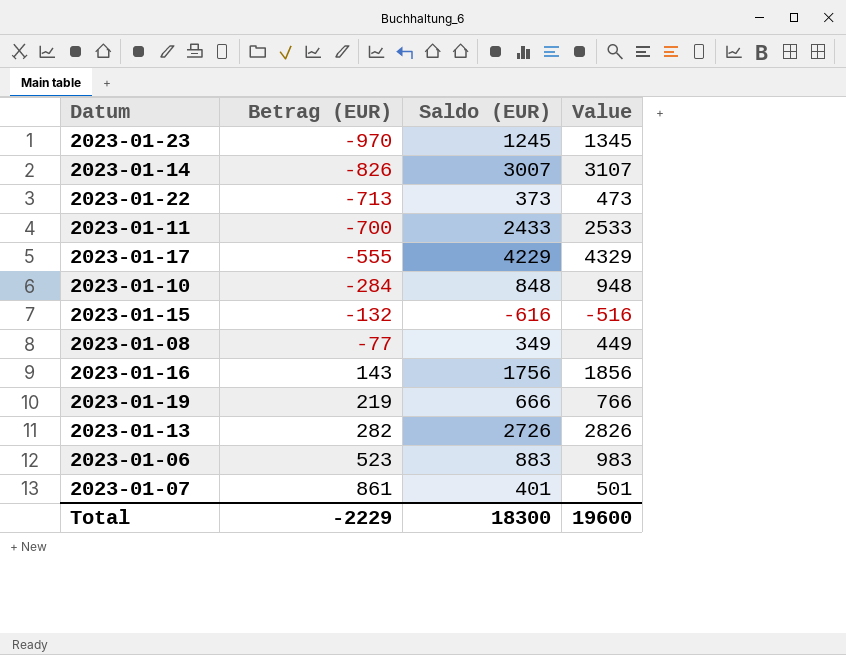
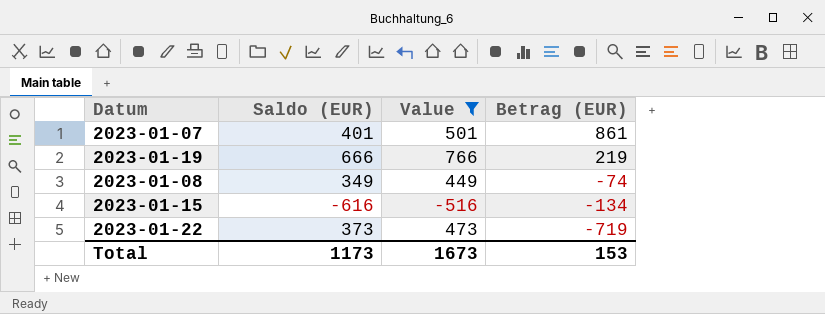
filter: none -> Value <= 766
row order: Betrag (EUR) ascending -> Betrag (EUR) descending
column Betrag (EUR) | position: 2 -> 4
2023-01-08 | Betrag (EUR): -77 -> -74
2023-01-15 | Betrag (EUR): -132 -> -134
2023-01-22 | Betrag (EUR): -713 -> -719
Total | Saldo (EUR): 18300 -> 1173
Total | Value: 19600 -> 1673
Total | Betrag (EUR): -2229 -> 153

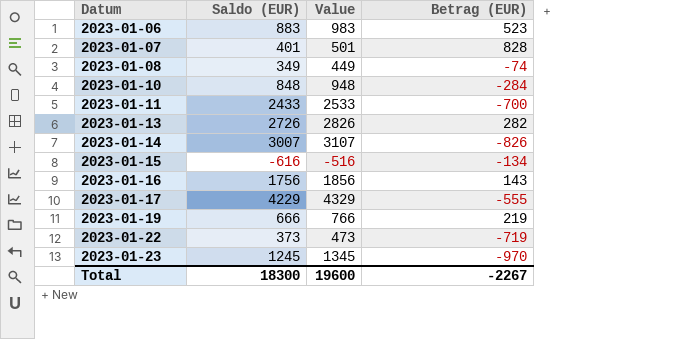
filter: Value <= 766 -> none
row order: Betrag (EUR) descending -> Datum ascending
2023-01-07 | Betrag (EUR): 861 -> 828
Total | Saldo (EUR): 1173 -> 18300
Total | Value: 1673 -> 19600
Total | Betrag (EUR): 153 -> -2267

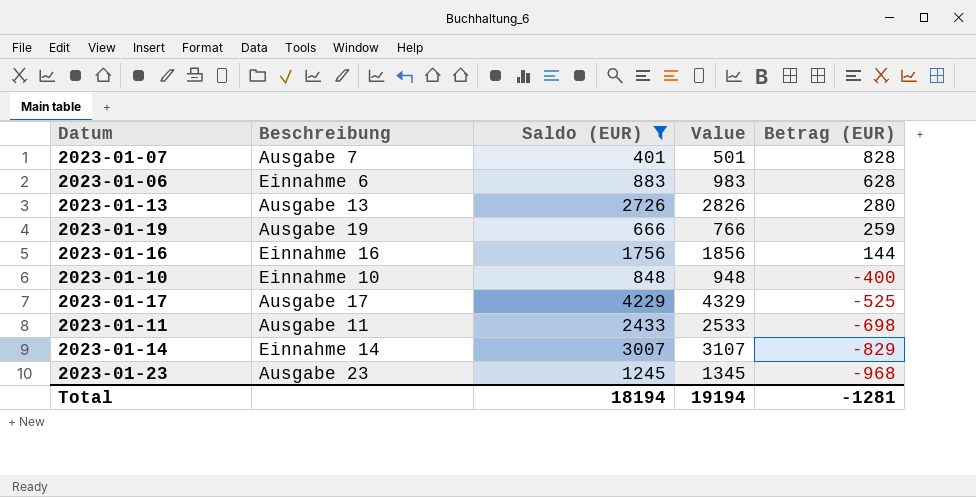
filter: none -> Saldo (EUR) >= 401
row order: Datum ascending -> Betrag (EUR) descending
column Beschreibung | position: none -> 2
2023-01-06 | Betrag (EUR): 523 -> 628
2023-01-13 | Betrag (EUR): 282 -> 280
2023-01-19 | Betrag (EUR): 219 -> 259
2023-01-16 | Betrag (EUR): 143 -> 144
2023-01-10 | Betrag (EUR): -284 -> -400
2023-01-17 | Betrag (EUR): -555 -> -525
2023-01-11 | Betrag (EUR): -700 -> -698
2023-01-14 | Betrag (EUR): -826 -> -829
2023-01-23 | Betrag (EUR): -970 -> -968
Total | Saldo (EUR): 18300 -> 18194
Total | Value: 19600 -> 19194
Total | Betrag (EUR): -2267 -> -1281

